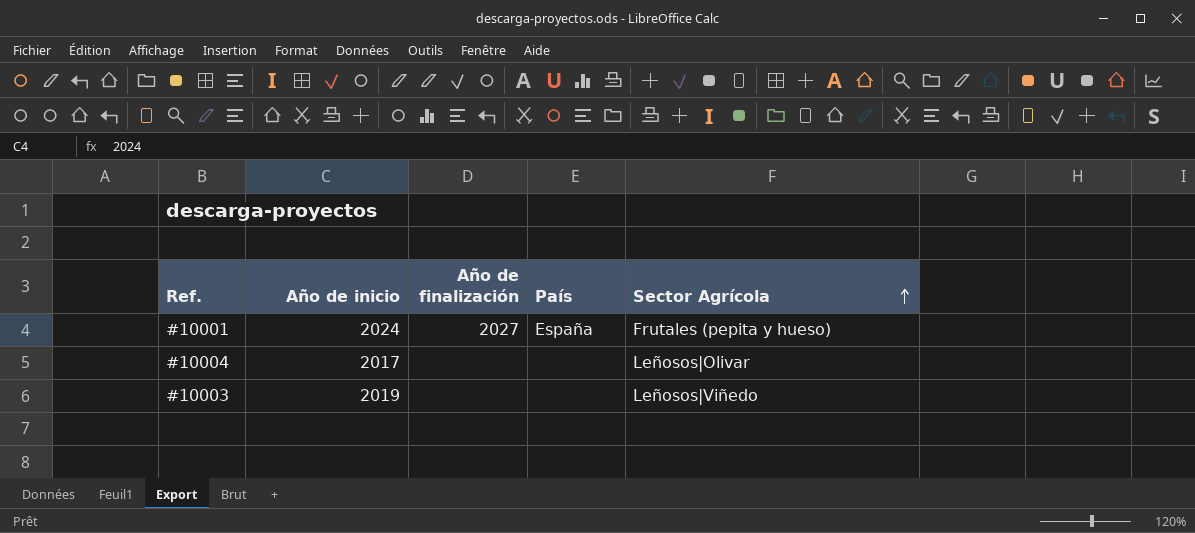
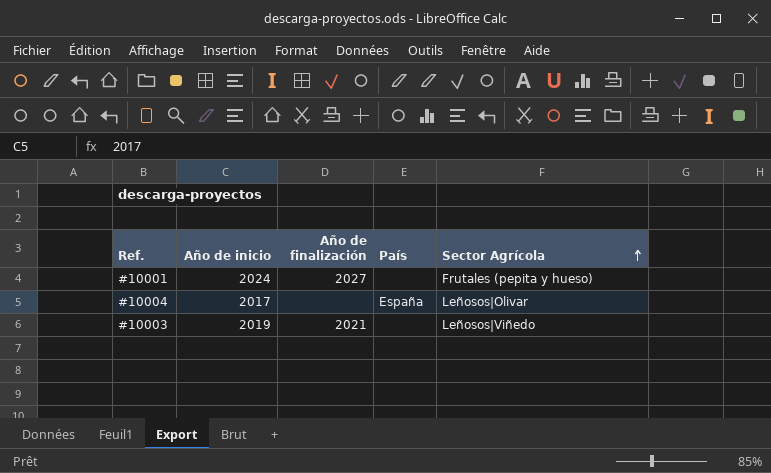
#10001 | País: España -> none
#10004 | País: none -> España
#10003 | Año de finalización: none -> 2021

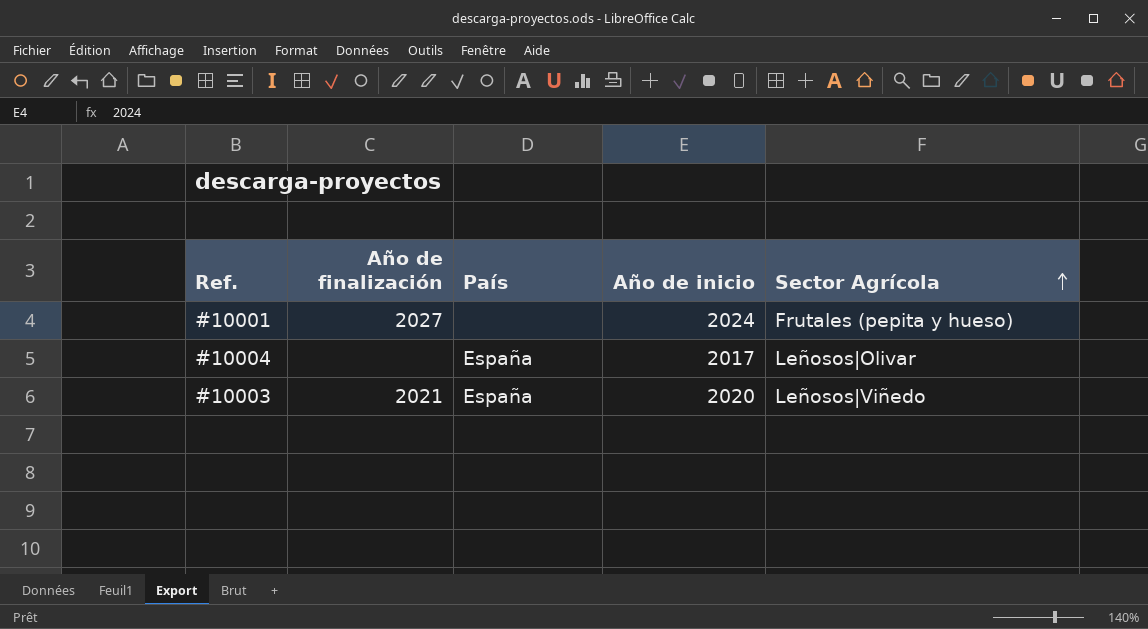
column Año de inicio | position: 2 -> 4
#10003 | País: none -> España
#10003 | Año de inicio: 2019 -> 2020

